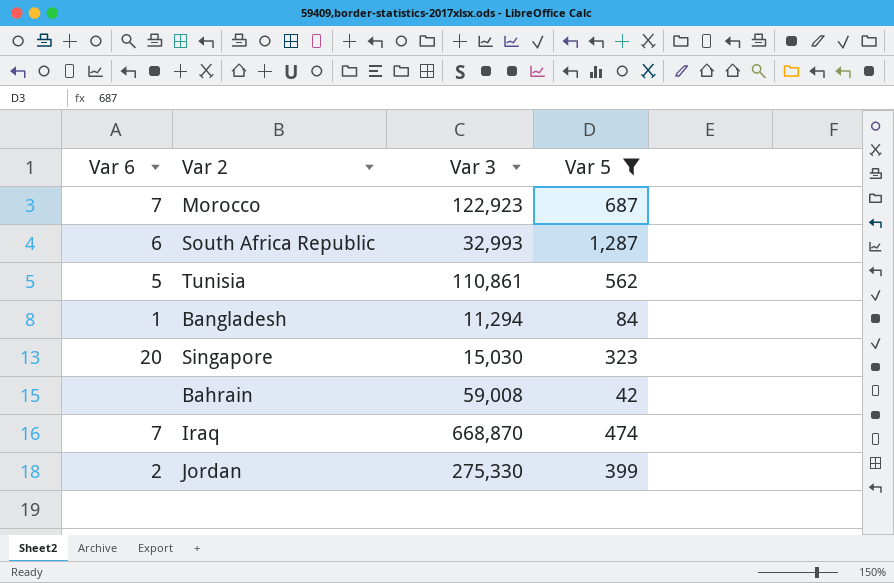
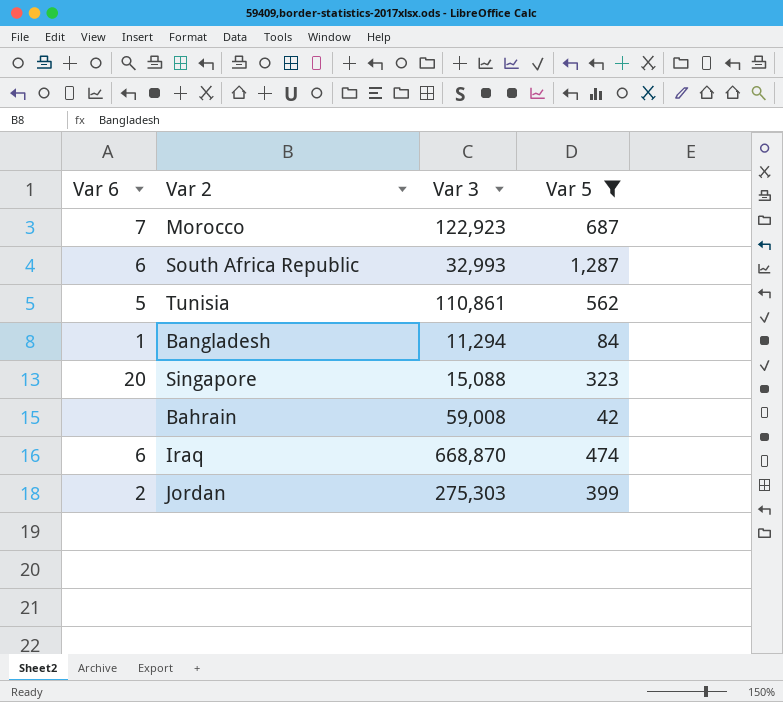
Singapore | Var 3: 15,030 -> 15,088
Iraq | Var 6: 7 -> 6
Jordan | Var 3: 275,330 -> 275,303

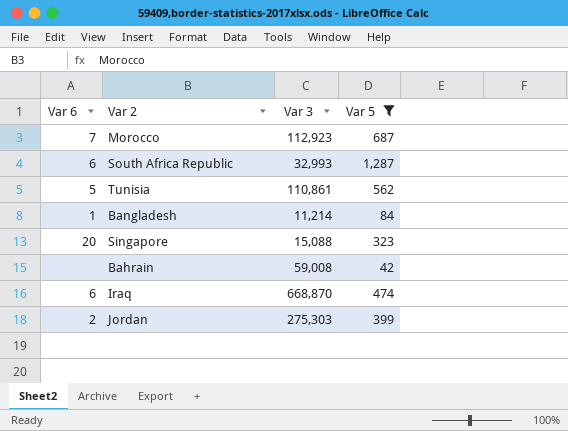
Morocco | Var 3: 122,923 -> 112,923
Bangladesh | Var 3: 11,294 -> 11,214

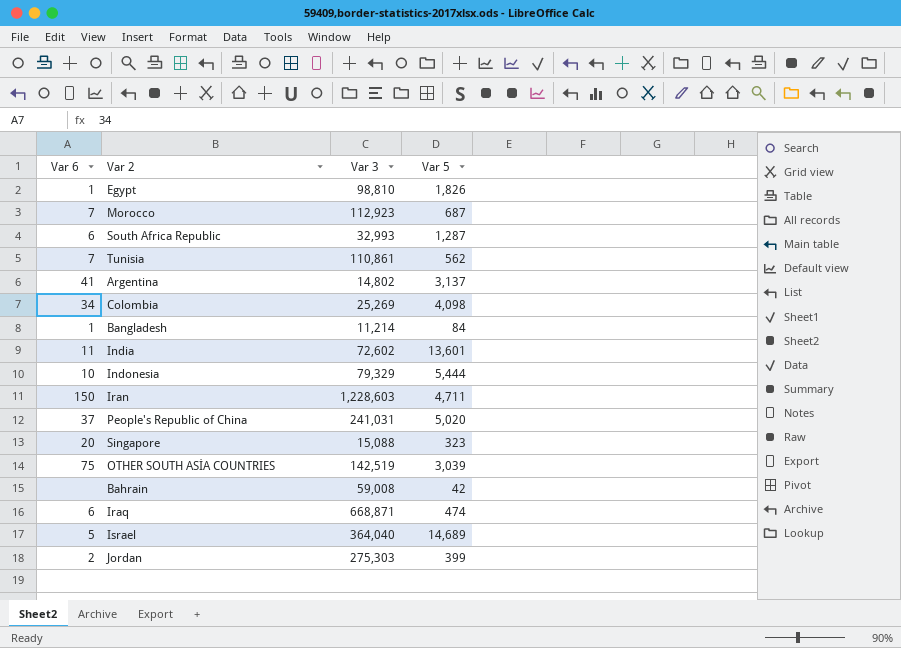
filter: Var 5 <= 1,287 -> none
Tunisia | Var 6: 5 -> 7
Iraq | Var 3: 668,870 -> 668,871

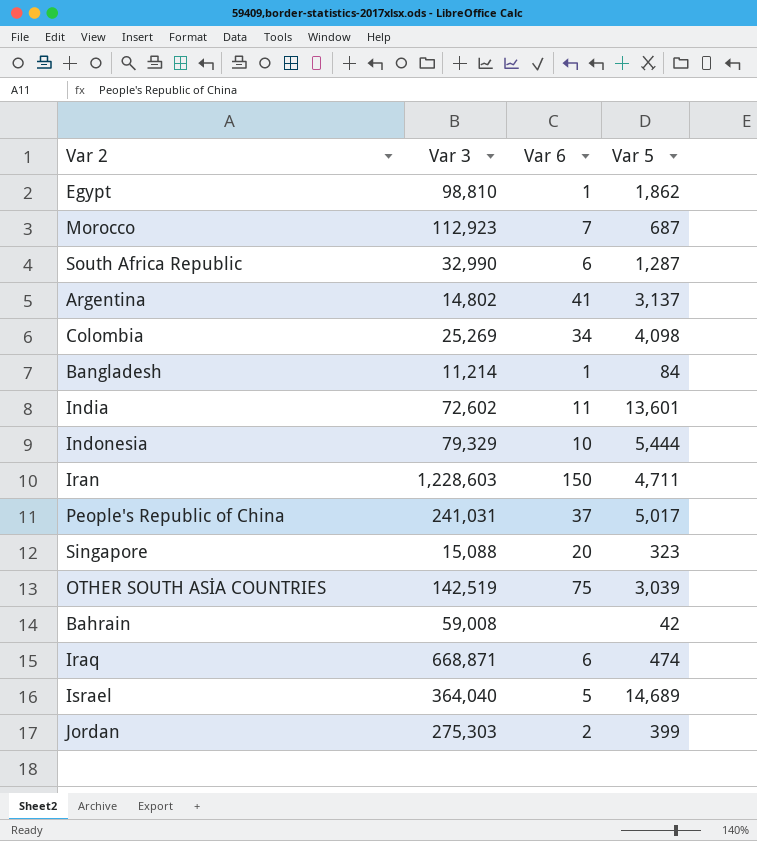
column Var 6 | position: 1 -> 3
row Tunisia: 7 | 110,861 | 562 -> none
Egypt | Var 5: 1,826 -> 1,862
South Africa Republic | Var 3: 32,993 -> 32,990
People's Republic of China | Var 5: 5,020 -> 5,017

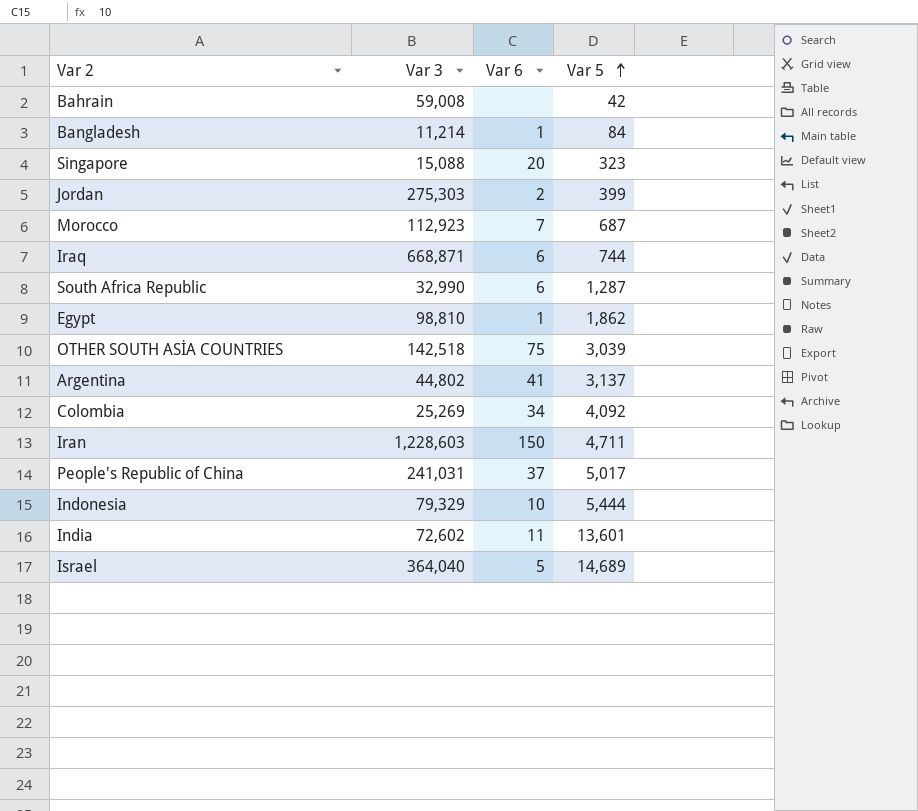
row order: none -> Var 5 ascending
Iraq | Var 5: 474 -> 744
OTHER SOUTH ASİA COUNTRIES | Var 3: 142,519 -> 142,518
Argentina | Var 3: 14,802 -> 44,802
Colombia | Var 5: 4,098 -> 4,092

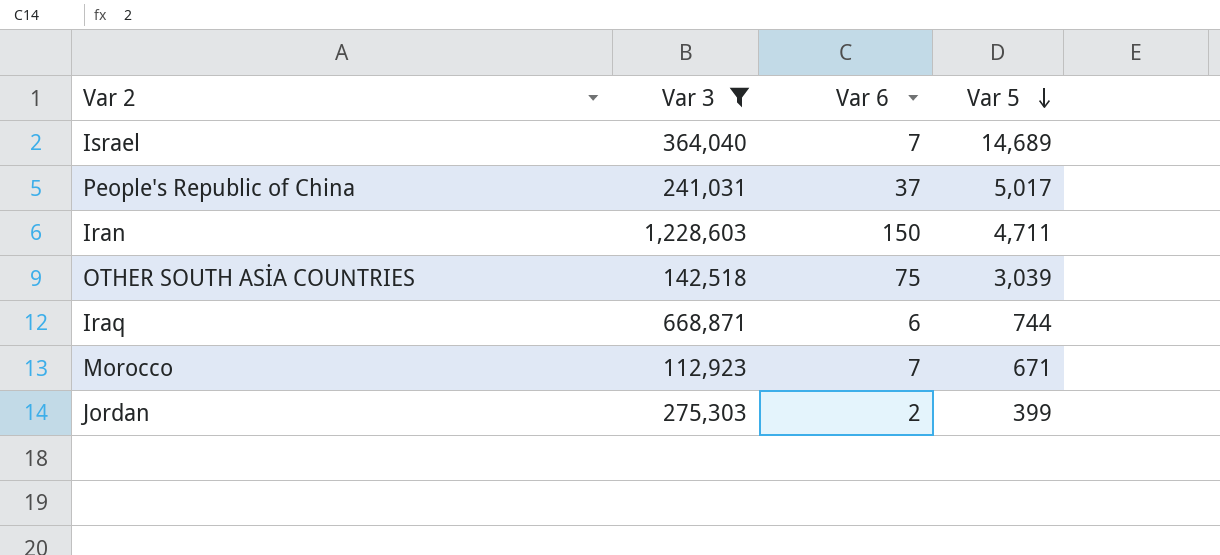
filter: none -> Var 3 >= 112,923
row order: Var 5 ascending -> Var 5 descending
Israel | Var 6: 5 -> 7
Morocco | Var 5: 687 -> 671

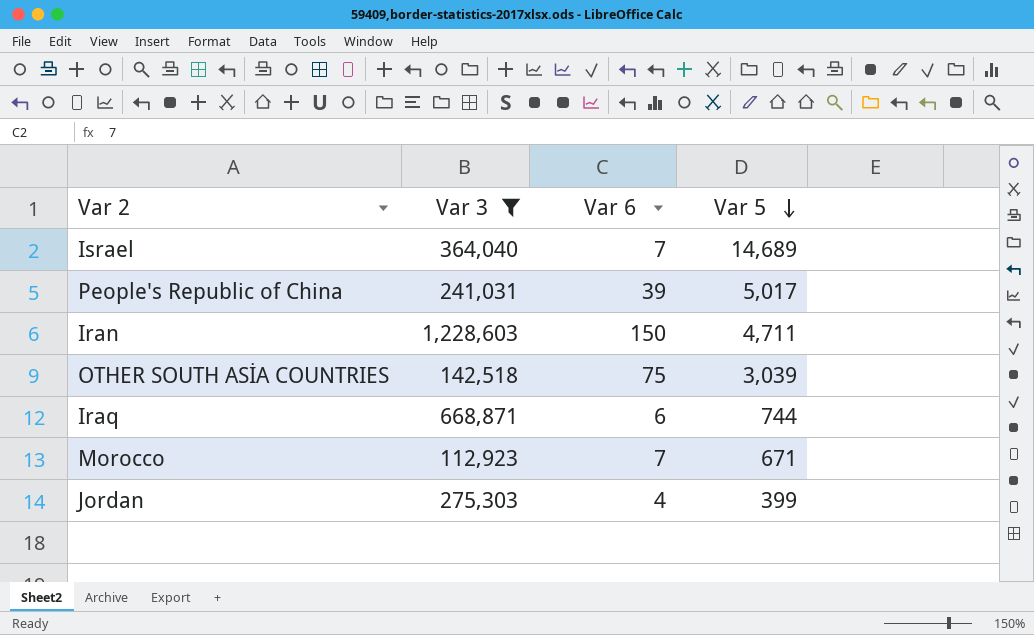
People's Republic of China | Var 6: 37 -> 39
Jordan | Var 6: 2 -> 4

